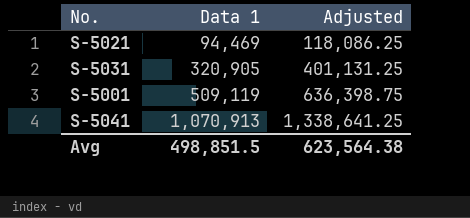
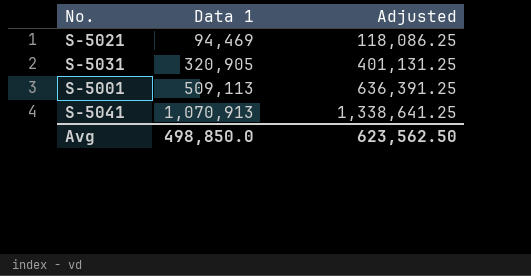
S-5001 | Data 1: 509,119 -> 509,113
S-5001 | Adjusted: 636,398.75 -> 636,391.25
Avg | Data 1: 498,851.5 -> 498,850.0
Avg | Adjusted: 623,564.38 -> 623,562.50

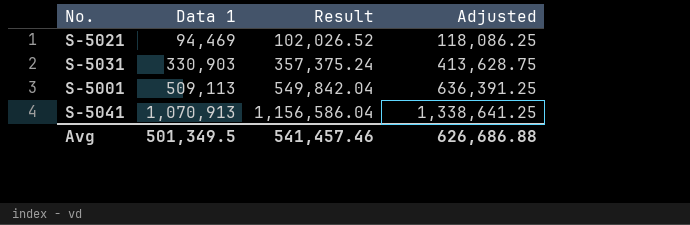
column Result | formula: none -> [Data 1] * 1.08
S-5031 | Data 1: 320,905 -> 330,903
S-5031 | Adjusted: 401,131.25 -> 413,628.75
Avg | Data 1: 498,850.0 -> 501,349.5
Avg | Adjusted: 623,562.50 -> 626,686.88

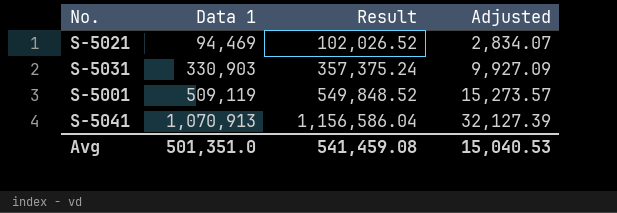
column Adjusted | formula: [Data 1] * 1.25 -> [Data 1] * 0.03
S-5001 | Data 1: 509,113 -> 509,119
S-5001 | Result: 549,842.04 -> 549,848.52
Avg | Data 1: 501,349.5 -> 501,351.0
Avg | Result: 541,457.46 -> 541,459.08
Avg | Adjusted: 626,686.88 -> 15,040.53

